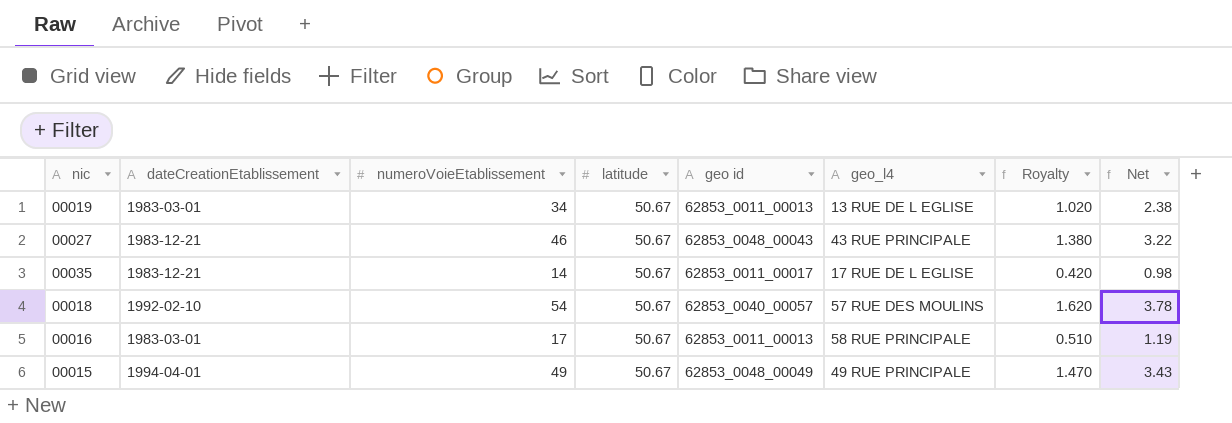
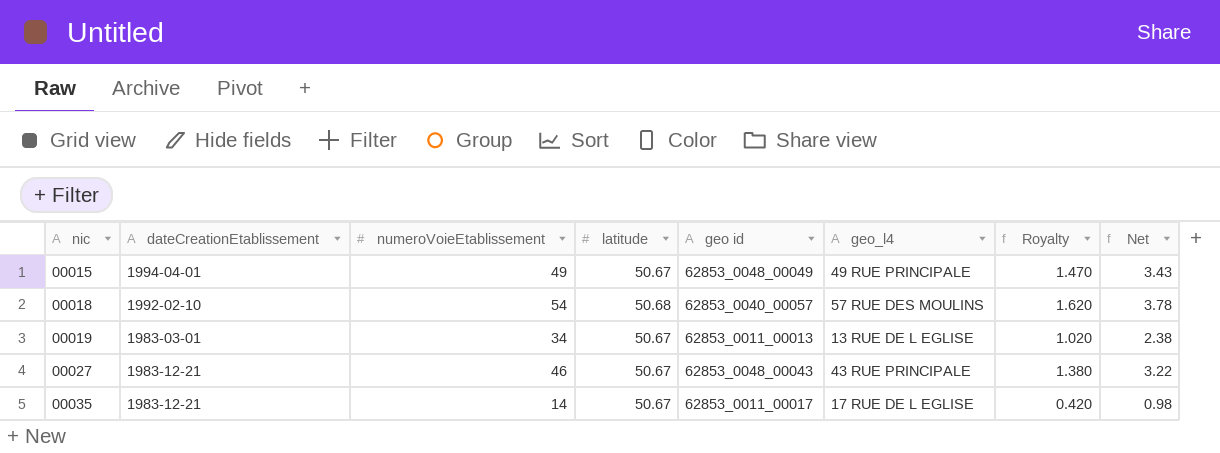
row order: none -> nic ascending
row 00016: 1983-03-01 | 17 | 50.67 | 62853_0011_00013 | 58 RUE PRINCIPALE | 0.510 | 1.19 -> none
00018 | latitude: 50.67 -> 50.68

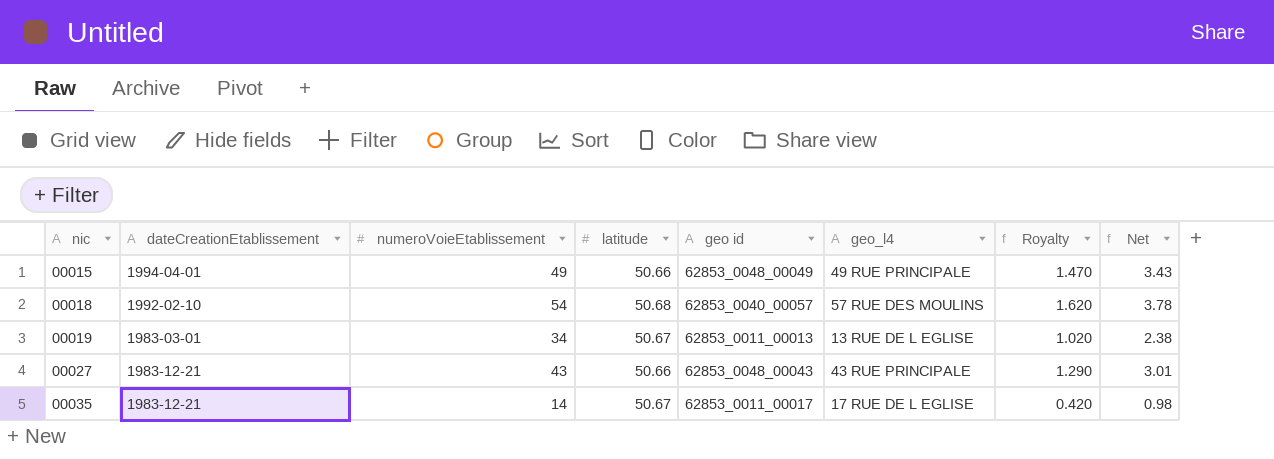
00015 | latitude: 50.67 -> 50.66
00027 | numeroVoieEtablissement: 46 -> 43
00027 | latitude: 50.67 -> 50.66
00027 | Royalty: 1.380 -> 1.290
00027 | Net: 3.22 -> 3.01

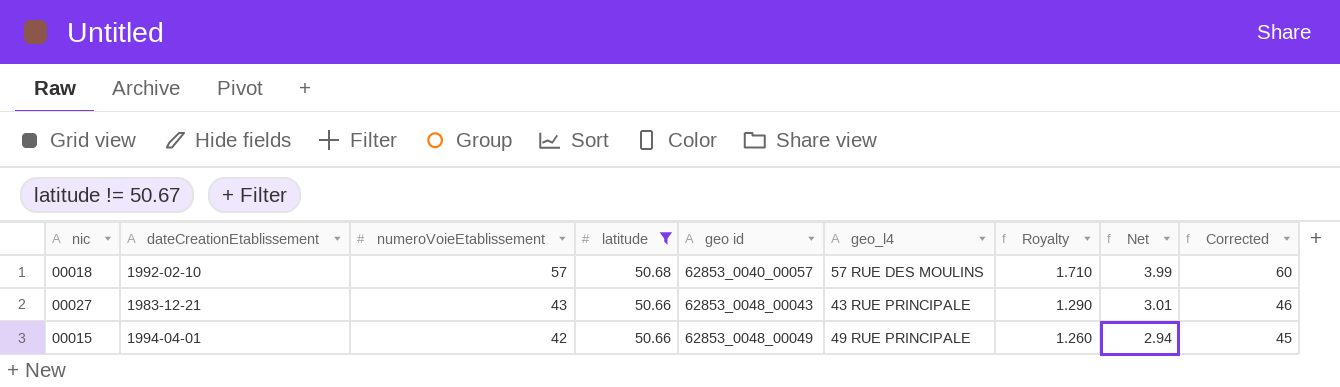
filter: none -> latitude != 50.67
row order: nic ascending -> numeroVoieEtablissement descending
column Corrected | formula: none -> [numeroVoieEtablissement] + 3
00018 | numeroVoieEtablissement: 54 -> 57
00018 | Royalty: 1.620 -> 1.710
00018 | Net: 3.78 -> 3.99
00015 | numeroVoieEtablissement: 49 -> 42
00015 | Royalty: 1.470 -> 1.260
00015 | Net: 3.43 -> 2.94

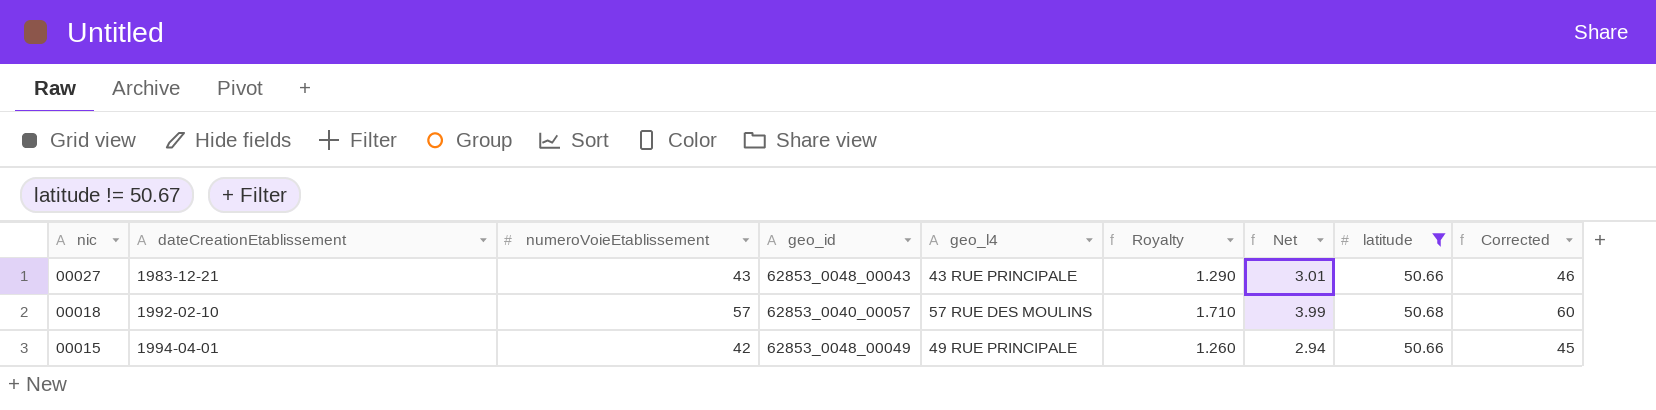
row order: numeroVoieEtablissement descending -> nic descending
column name: geo id -> geo_id
column latitude | position: 4 -> 8

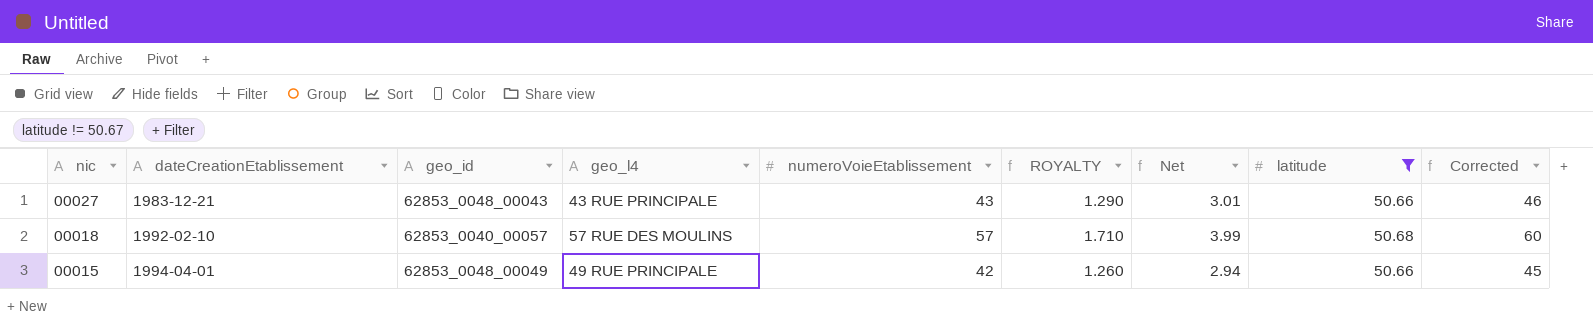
column numeroVoieEtablissement | position: 3 -> 5
column name: Royalty -> ROYALTY

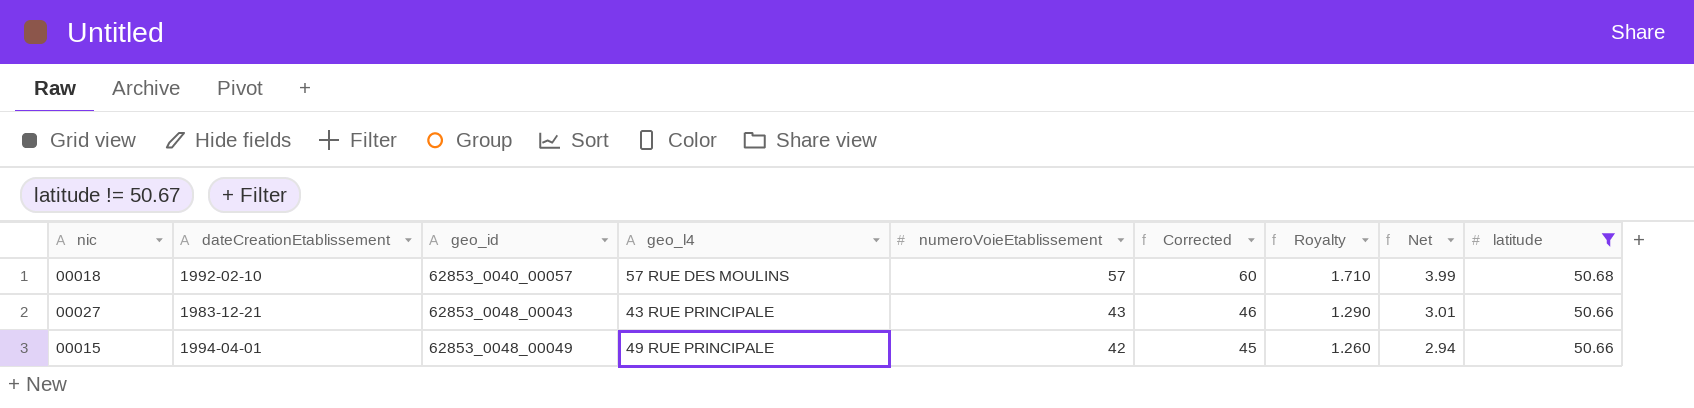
row order: nic descending -> geo_id ascending
column Corrected | position: 9 -> 6
column name: ROYALTY -> Royalty

